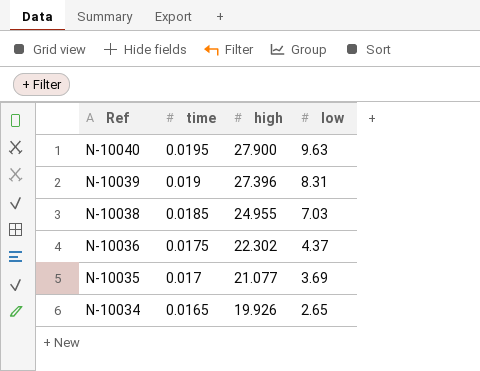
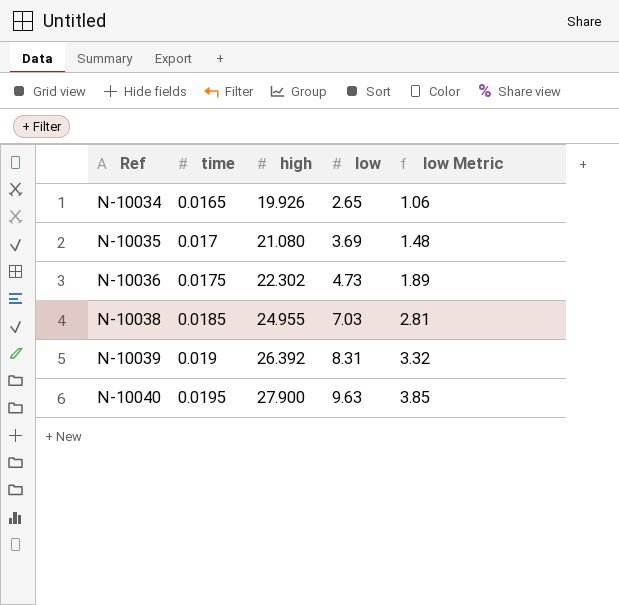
row order: Ref descending -> Ref ascending
column low Metric | formula: none -> [low] * 0.4
N-10035 | high: 21.077 -> 21.080
N-10036 | low: 4.37 -> 4.73
N-10039 | high: 27.396 -> 26.392

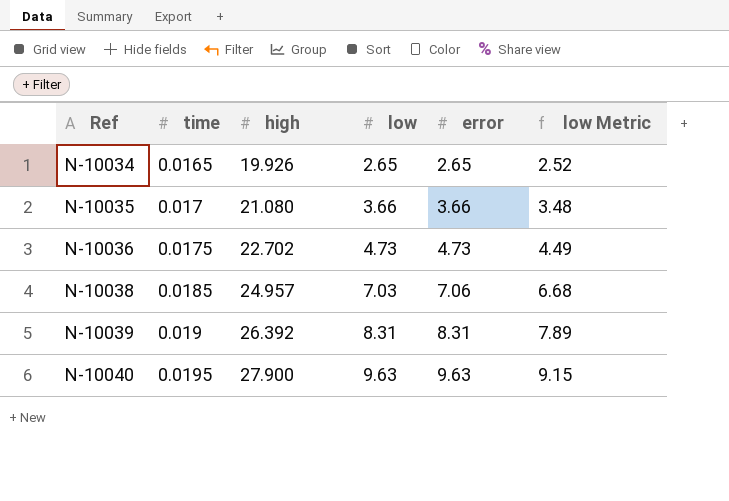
column error | position: none -> 5
column low Metric | formula: [low] * 0.4 -> [low] * 0.95
N-10035 | low: 3.69 -> 3.66
N-10036 | high: 22.302 -> 22.702
N-10038 | high: 24.955 -> 24.957

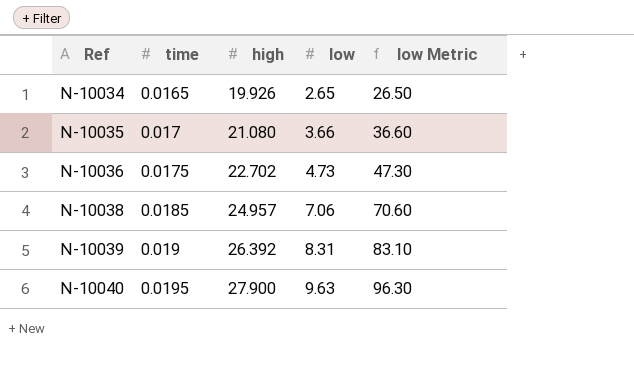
column error | position: 5 -> none
column low Metric | formula: [low] * 0.95 -> [low] * 10
N-10038 | low: 7.03 -> 7.06

